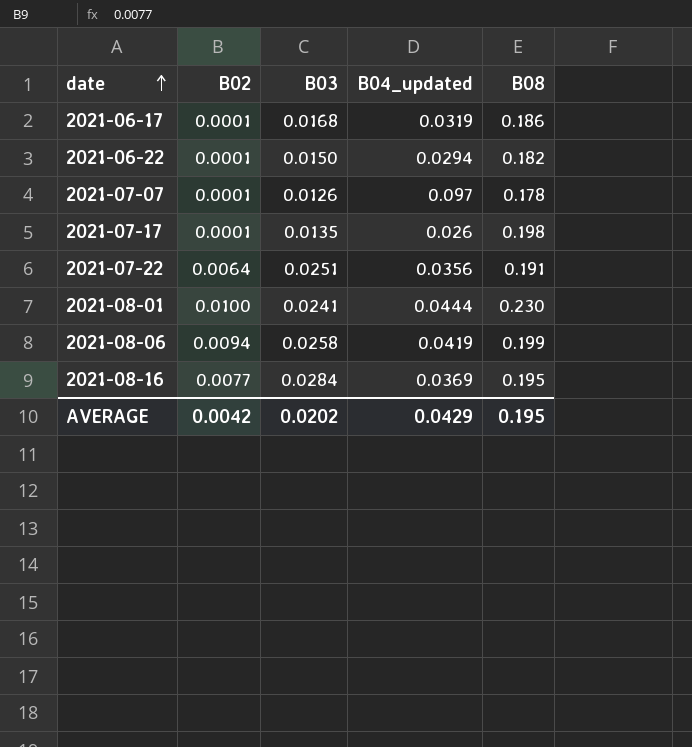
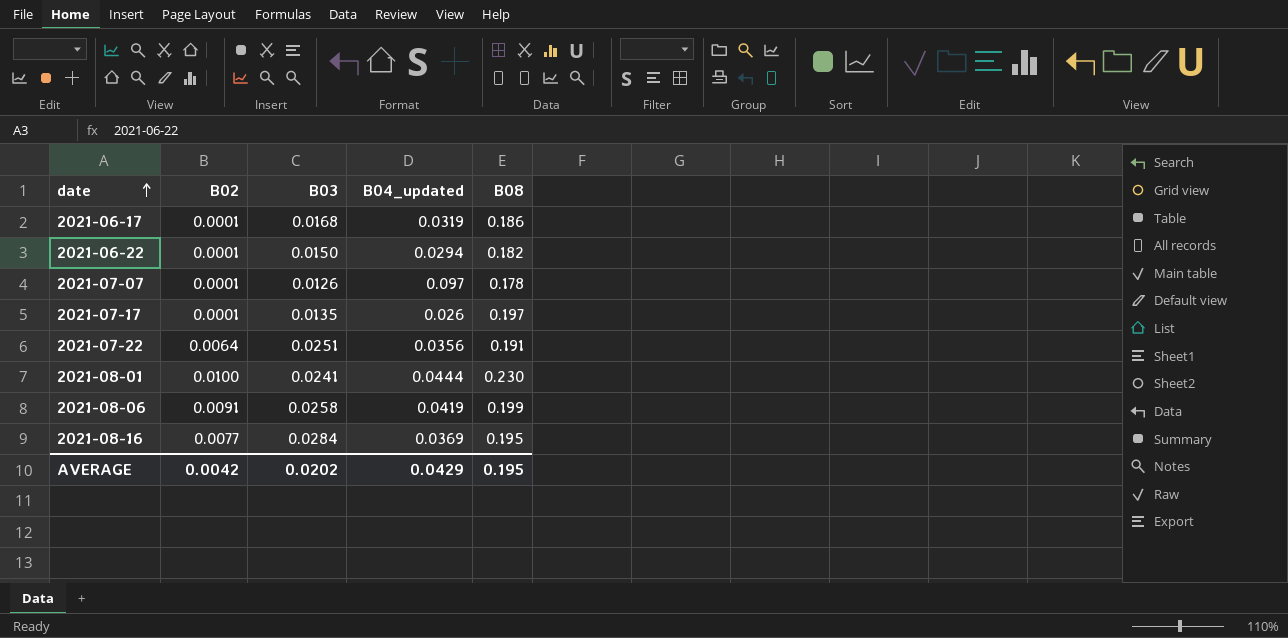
2021-07-17 | B08: 0.198 -> 0.197
2021-08-06 | B02: 0.0094 -> 0.0091

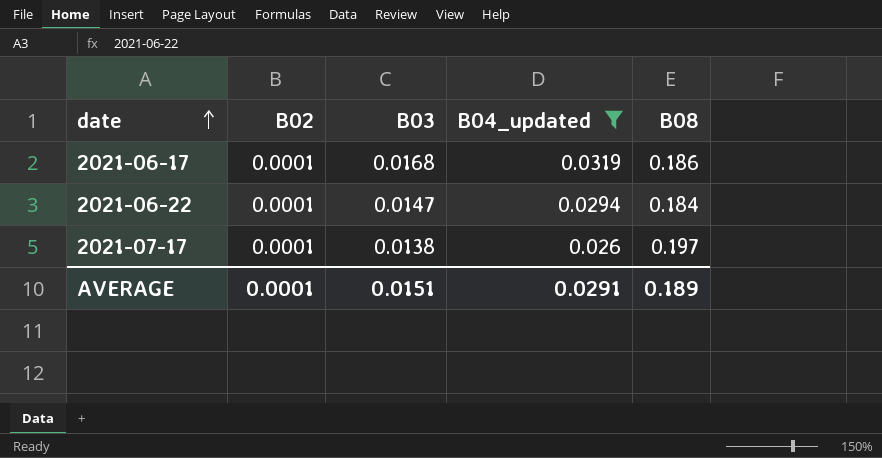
filter: none -> B04_updated <= 0.0319
2021-06-22 | B03: 0.0150 -> 0.0147
2021-06-22 | B08: 0.182 -> 0.184
2021-07-17 | B03: 0.0135 -> 0.0138
AVERAGE | B02: 0.0042 -> 0.0001
AVERAGE | B03: 0.0202 -> 0.0151
AVERAGE | B04_updated: 0.0429 -> 0.0291
AVERAGE | B08: 0.195 -> 0.189

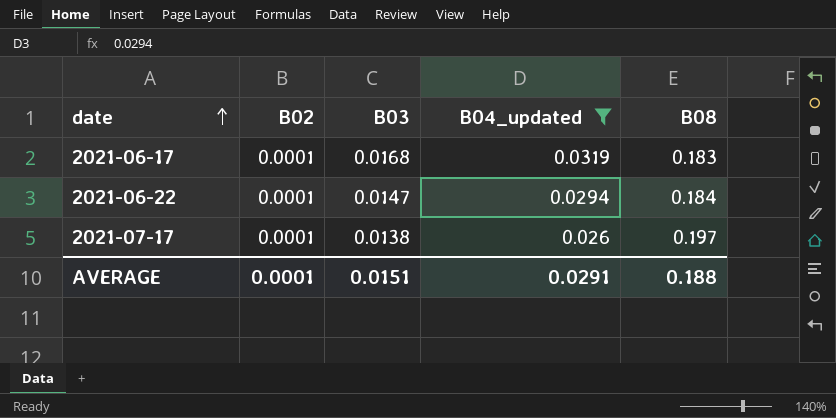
2021-06-17 | B08: 0.186 -> 0.183
AVERAGE | B08: 0.189 -> 0.188

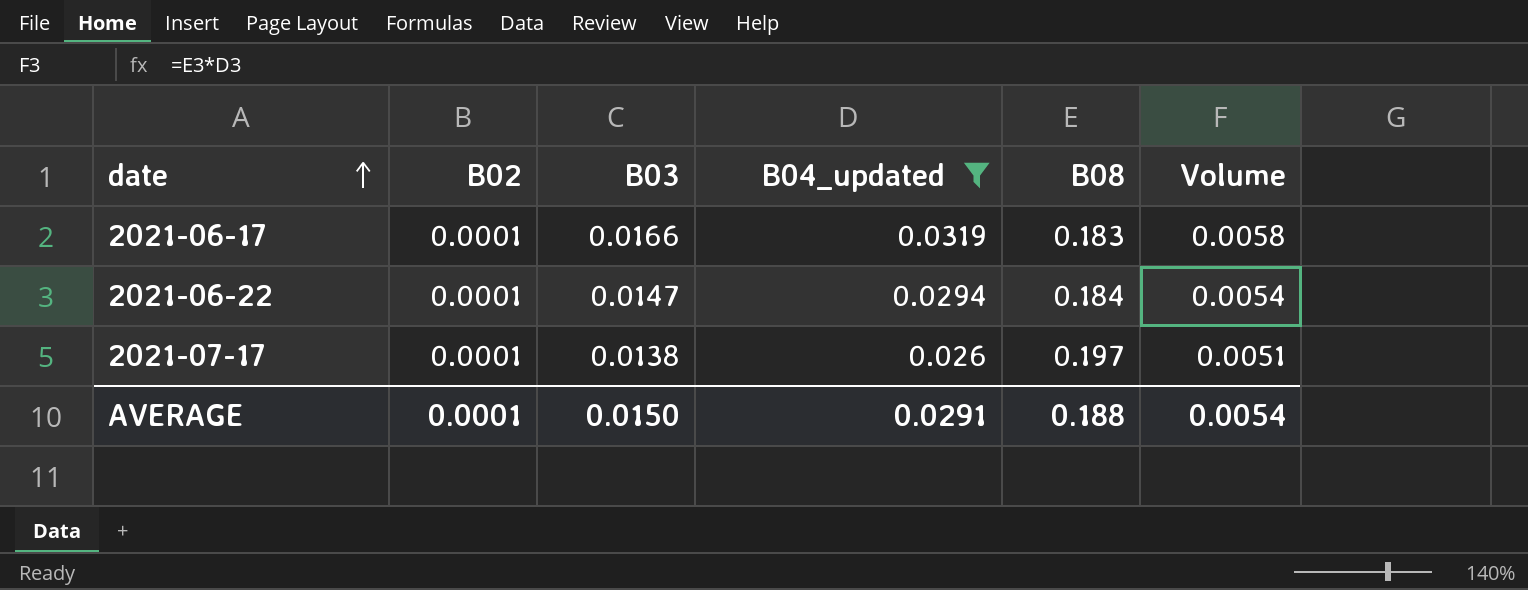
column Volume | formula: none -> [B04_updated] * [B08]
2021-06-17 | B03: 0.0168 -> 0.0166
AVERAGE | B03: 0.0151 -> 0.0150

